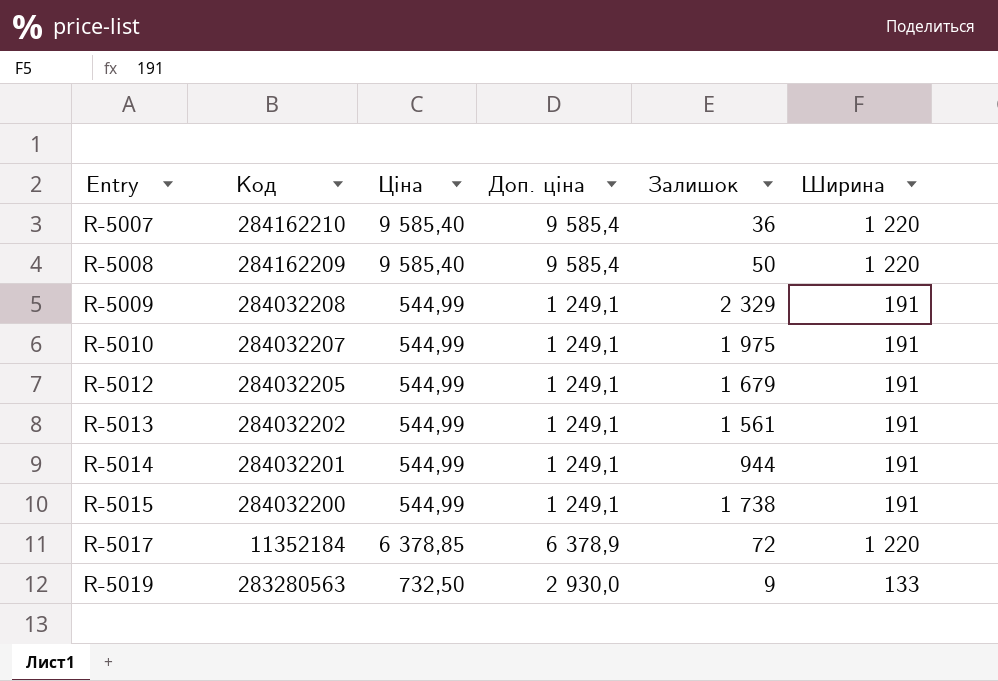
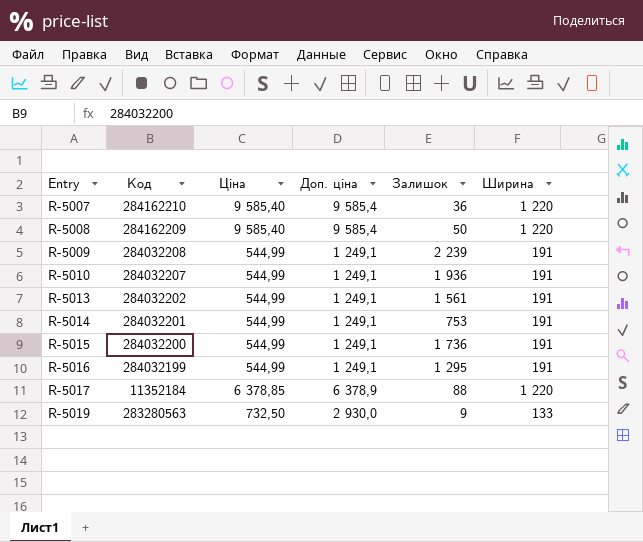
row R-5012: 284032205 | 544,99 | 1 249,1 | 1 679 | 191 -> none
R-5009 | Залишок: 2 329 -> 2 239
R-5010 | Залишок: 1 975 -> 1 936
R-5014 | Залишок: 944 -> 753
R-5015 | Залишок: 1 738 -> 1 736
row R-5016: none -> 284032199 | 544,99 | 1 249,1 | 1 295 | 191
R-5017 | Залишок: 72 -> 88

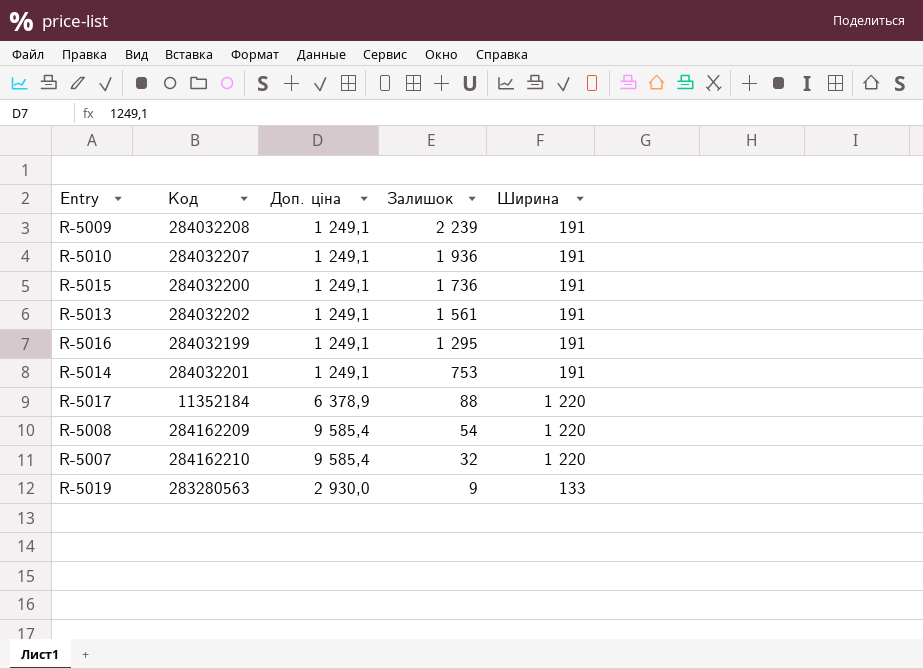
row order: Entry ascending -> Залишок descending
column Ціна | position: 3 -> none
R-5008 | Залишок: 50 -> 54
R-5007 | Залишок: 36 -> 32

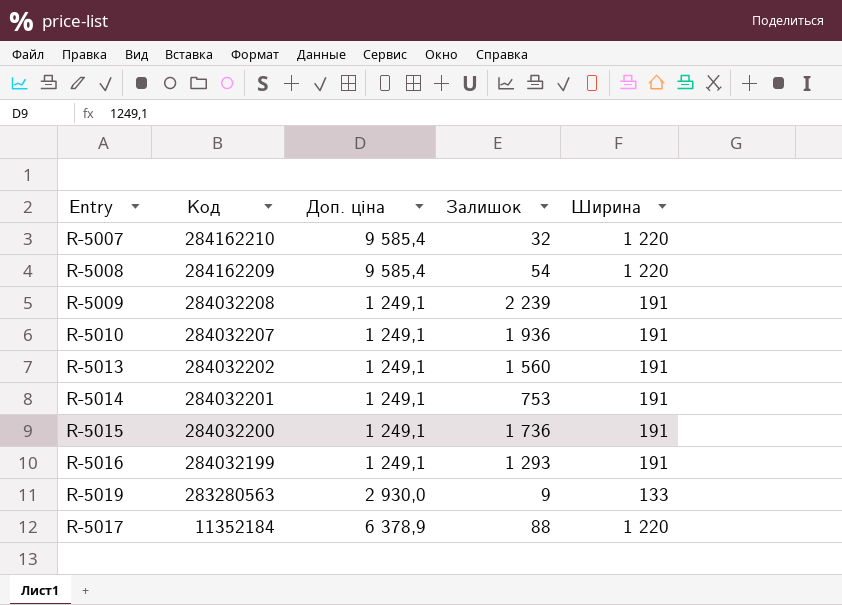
row order: Залишок descending -> Код descending
R-5013 | Залишок: 1 561 -> 1 560
R-5016 | Залишок: 1 295 -> 1 293

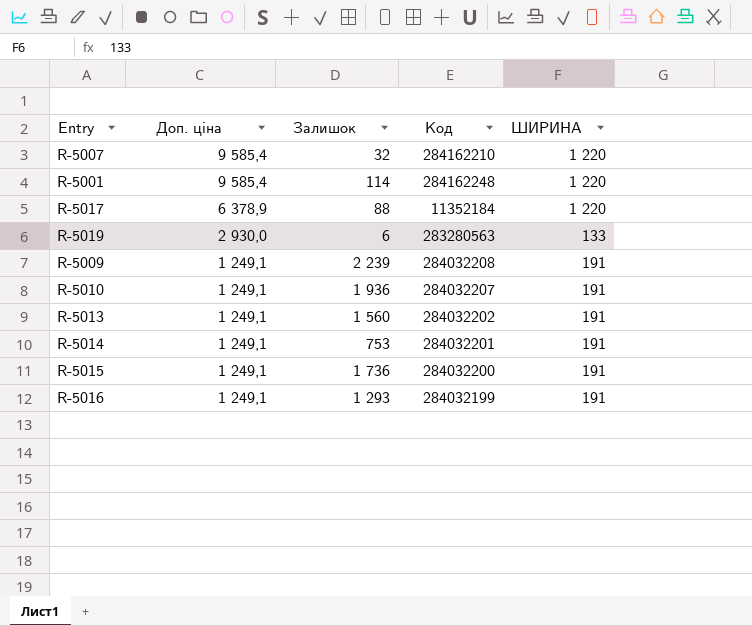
row order: Код descending -> Доп. ціна descending
column Код | position: 2 -> 4
column name: Ширина -> ШИРИНА
row R-5008: 284162209 | 9 585,4 | 54 | 1 220 -> none
row R-5001: none -> 9 585,4 | 114 | 284162248 | 1 220
R-5019 | Залишок: 9 -> 6

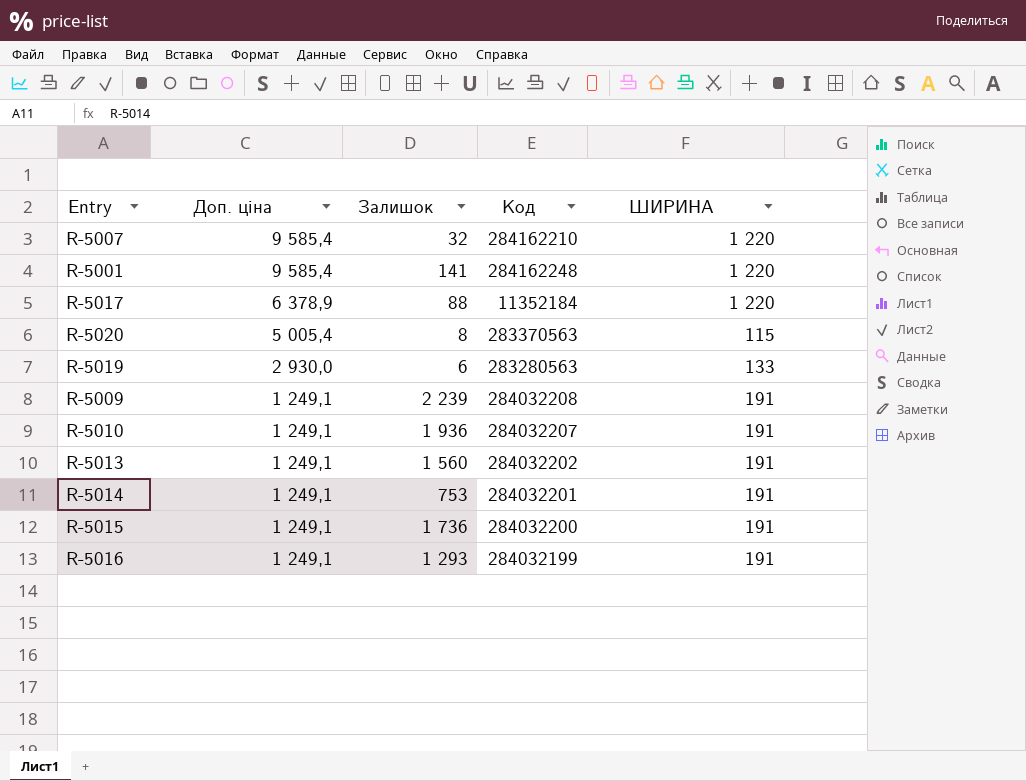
R-5001 | Залишок: 114 -> 141
row R-5020: none -> 5 005,4 | 8 | 283370563 | 115

